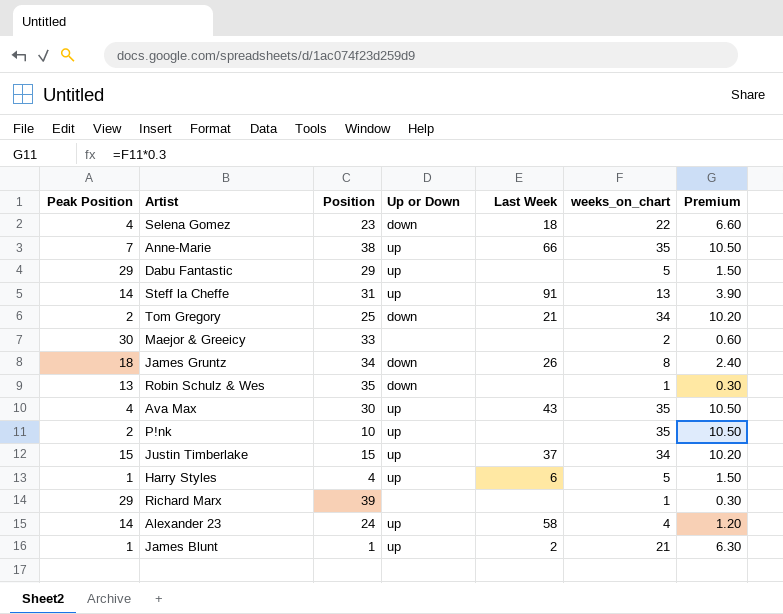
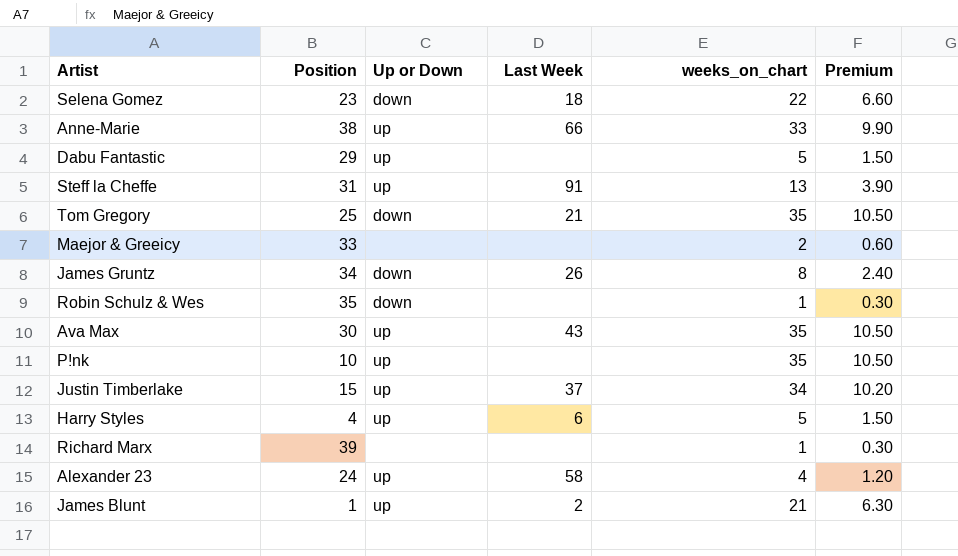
column Peak Position | position: 1 -> none
Anne-Marie | weeks_on_chart: 35 -> 33
Anne-Marie | Premium: 10.50 -> 9.90
Tom Gregory | weeks_on_chart: 34 -> 35
Tom Gregory | Premium: 10.20 -> 10.50

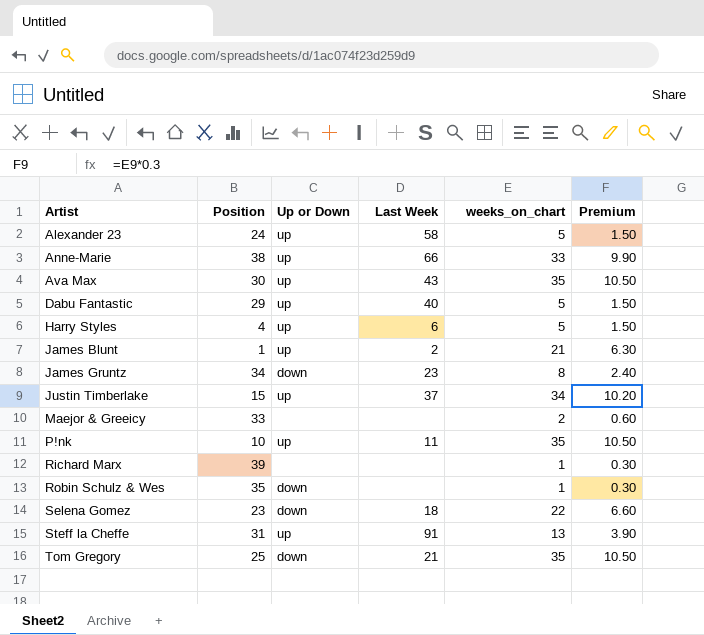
row order: none -> Artist ascending
Alexander 23 | weeks_on_chart: 4 -> 5
Alexander 23 | Premium: 1.20 -> 1.50
Dabu Fantastic | Last Week: none -> 40
James Gruntz | Last Week: 26 -> 23
P!nk | Last Week: none -> 11

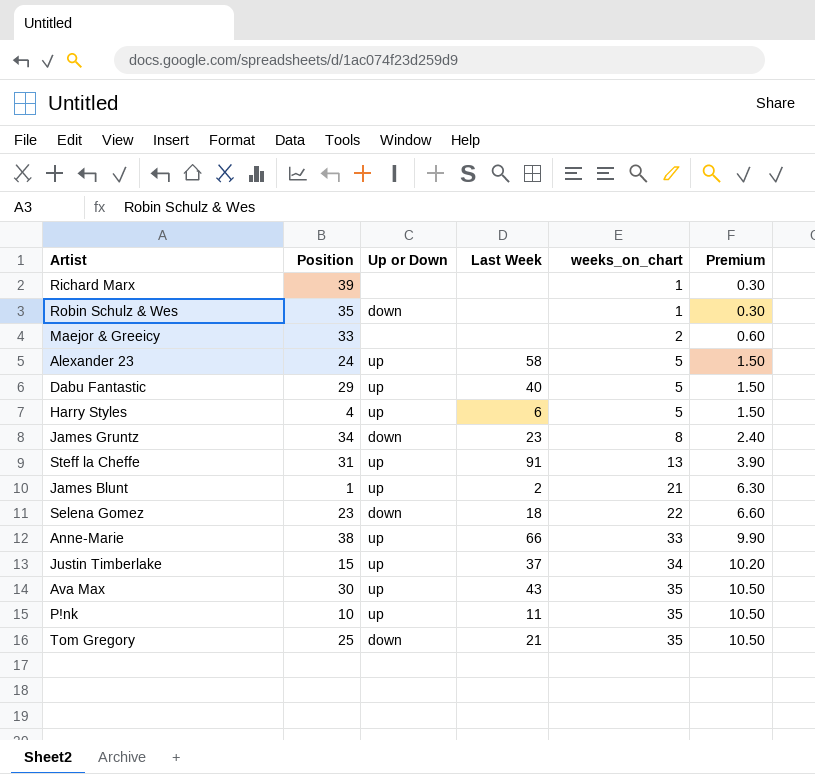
row order: Artist ascending -> weeks_on_chart ascending

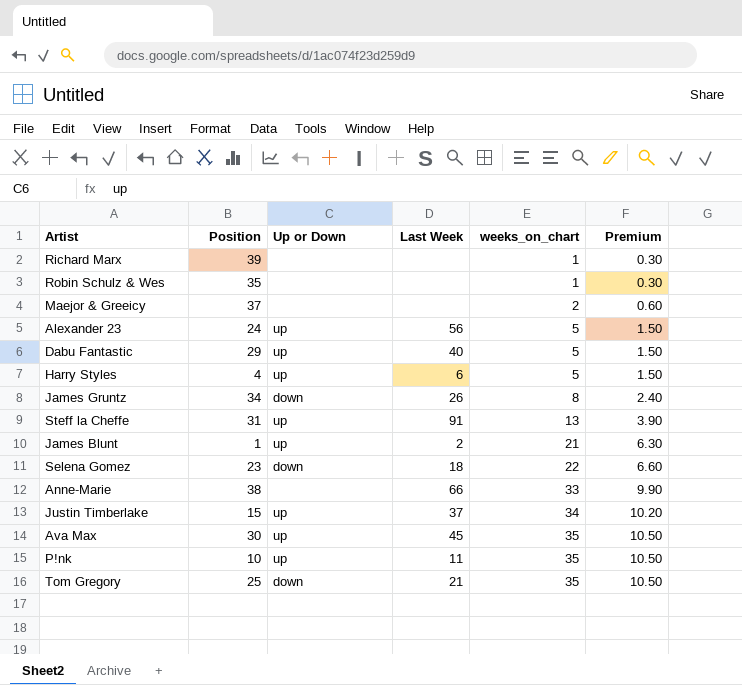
Robin Schulz & Wes | Up or Down: down -> none
Maejor & Greeicy | Position: 33 -> 37
Alexander 23 | Last Week: 58 -> 56
James Gruntz | Last Week: 23 -> 26
Anne-Marie | Up or Down: up -> none
Ava Max | Last Week: 43 -> 45

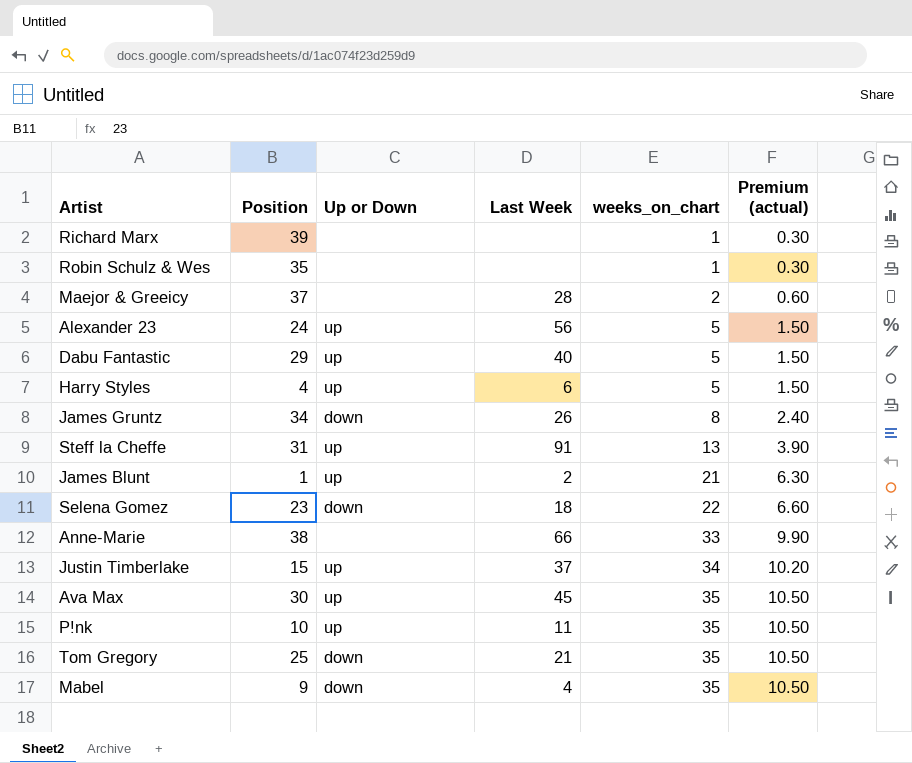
column name: Premium -> Premium (actual)
Maejor & Greeicy | Last Week: none -> 28
row Mabel: none -> 9 | down | 4 | 35 | 10.50

